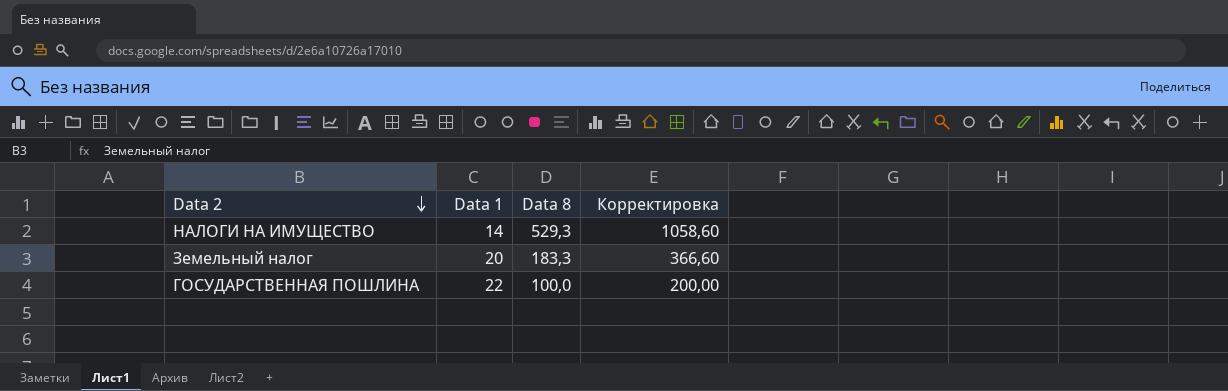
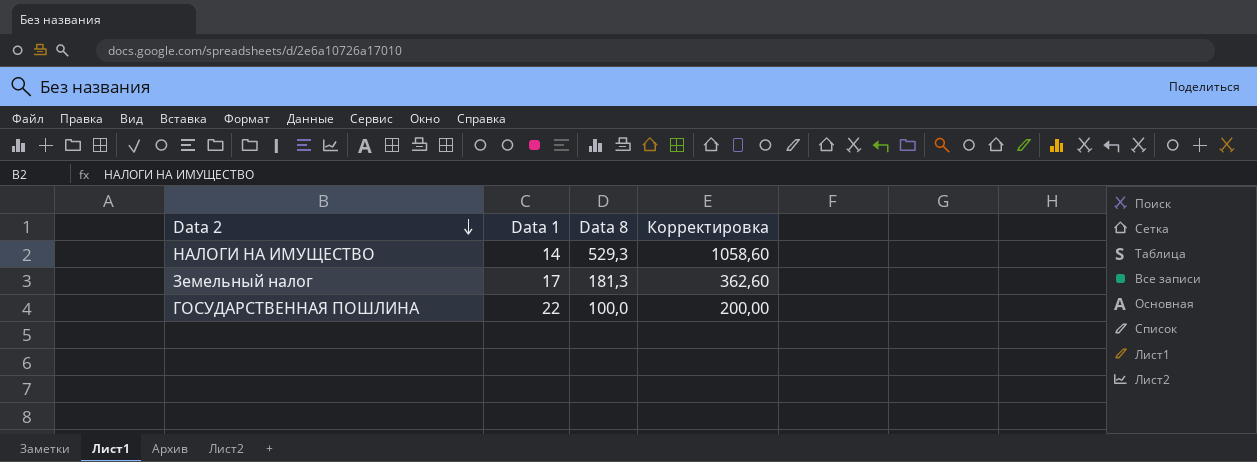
Земельный налог | Data 1: 20 -> 17
Земельный налог | Data 8: 183,3 -> 181,3
Земельный налог | Корректировка: 366,60 -> 362,60

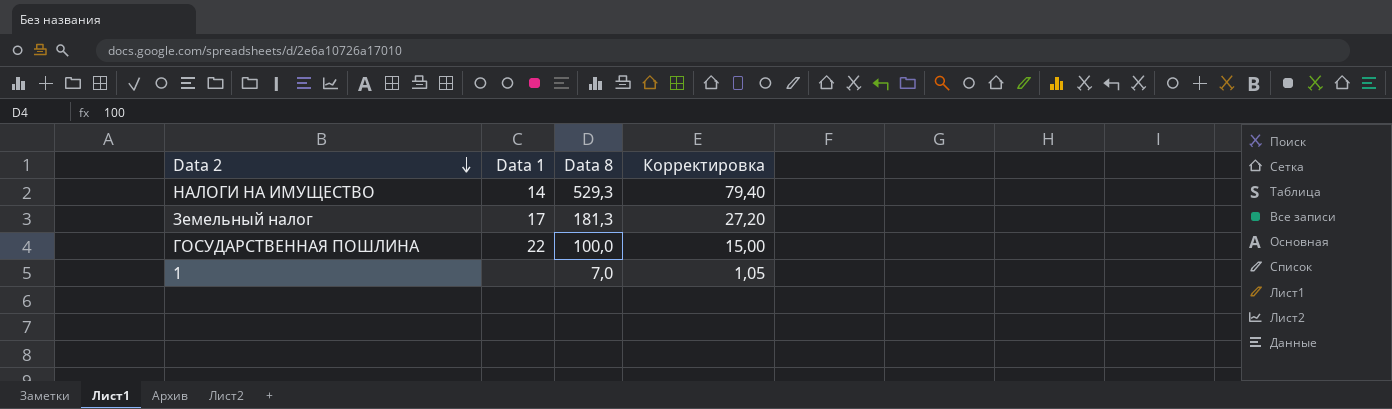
column Корректировка | formula: [Data 8] * 2 -> [Data 8] * 0,15
row 1: none -> none | 7,0 | 1,05

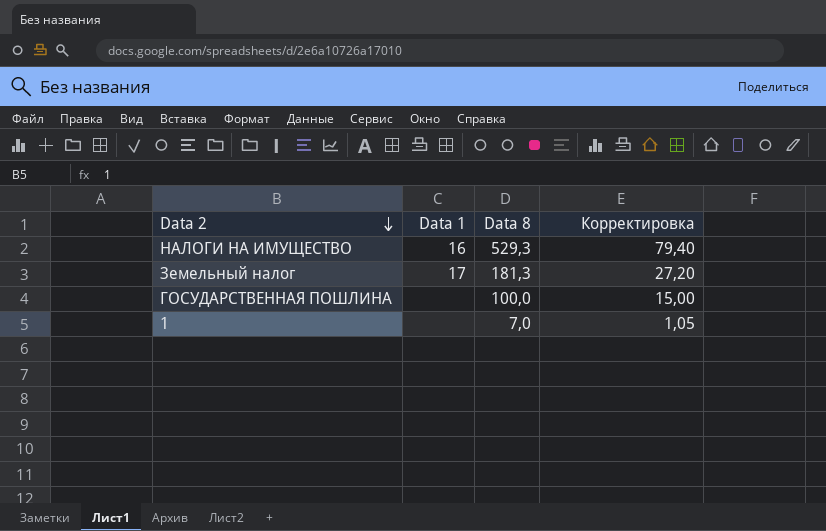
НАЛОГИ НА ИМУЩЕСТВО | Data 1: 14 -> 16
ГОСУДАРСТВЕННАЯ ПОШЛИНА | Data 1: 22 -> none

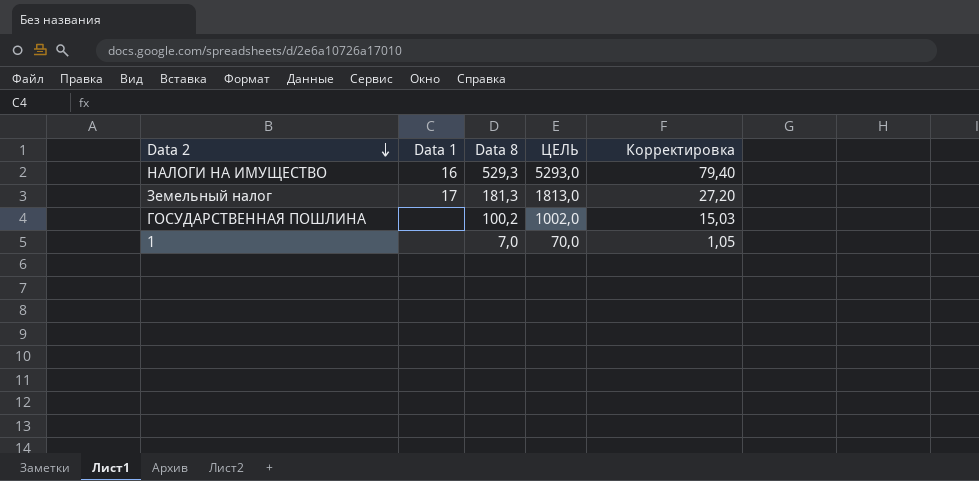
column ЦЕЛЬ | formula: none -> [Data 8] * 10
ГОСУДАРСТВЕННАЯ ПОШЛИНА | Data 8: 100,0 -> 100,2
ГОСУДАРСТВЕННАЯ ПОШЛИНА | Корректировка: 15,00 -> 15,03

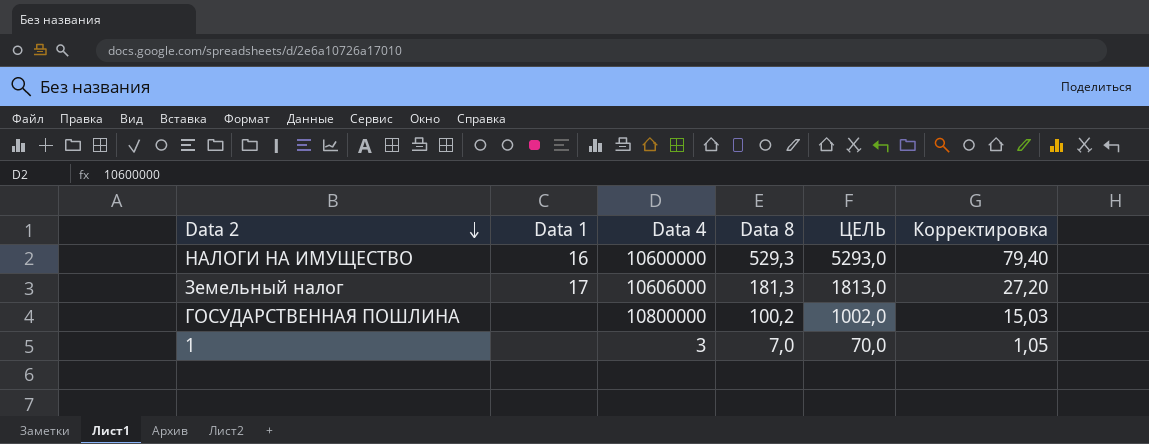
column Data 4 | position: none -> 3

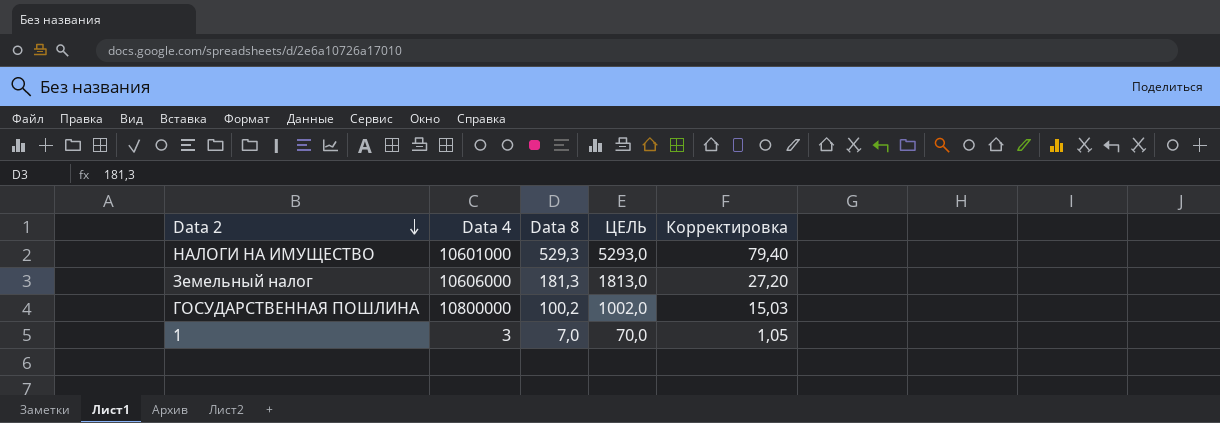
column Data 1 | position: 2 -> none
НАЛОГИ НА ИМУЩЕСТВО | Data 4: 10600000 -> 10601000

